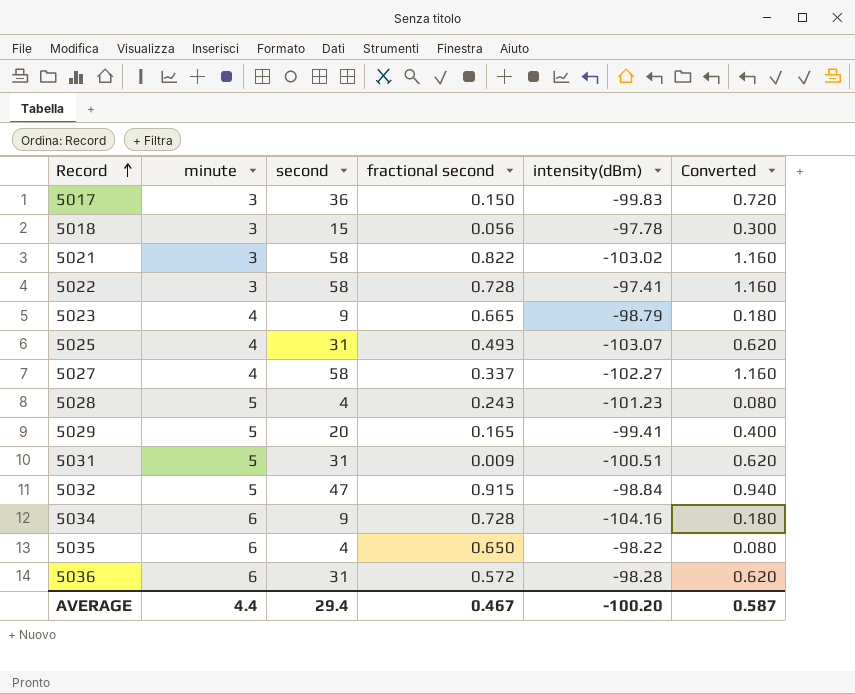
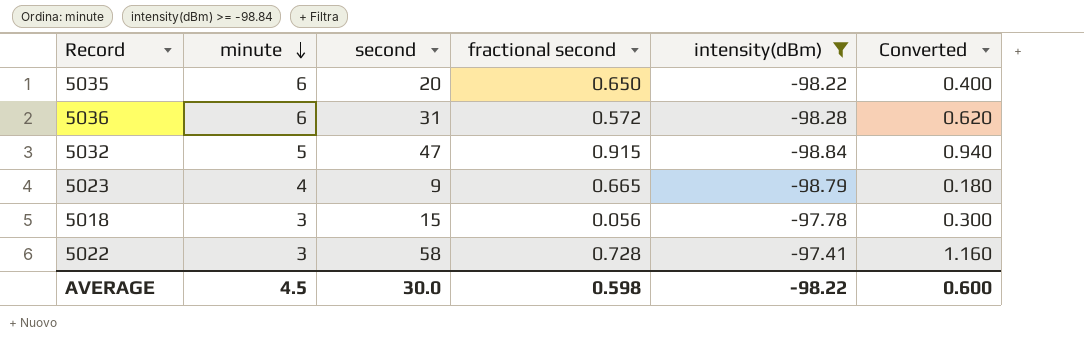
filter: none -> intensity(dBm) >= -98.84
row order: Record ascending -> minute descending
5035 | second: 4 -> 20
5035 | Converted: 0.080 -> 0.400
AVERAGE | minute: 4.4 -> 4.5
AVERAGE | second: 29.4 -> 30.0
AVERAGE | fractional second: 0.467 -> 0.598
AVERAGE | intensity(dBm): -100.20 -> -98.22
AVERAGE | Converted: 0.587 -> 0.600

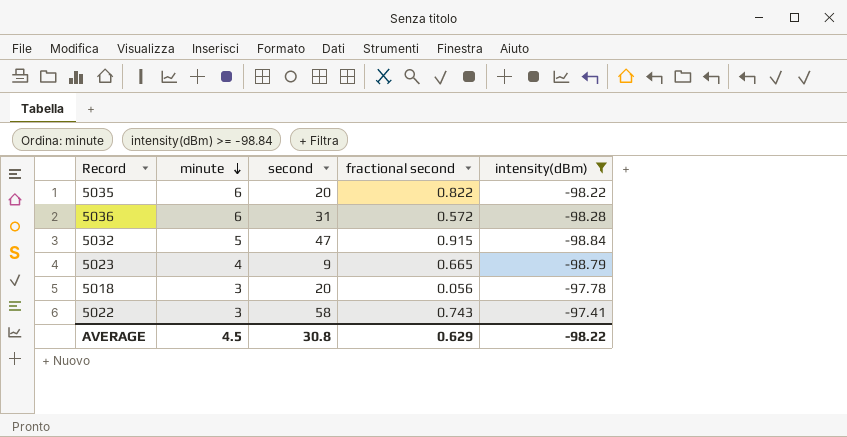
column Converted | formula: [second] * 0.02 -> none
5035 | fractional second: 0.650 -> 0.822
5018 | second: 15 -> 20
5022 | fractional second: 0.728 -> 0.743
AVERAGE | second: 30.0 -> 30.8
AVERAGE | fractional second: 0.598 -> 0.629

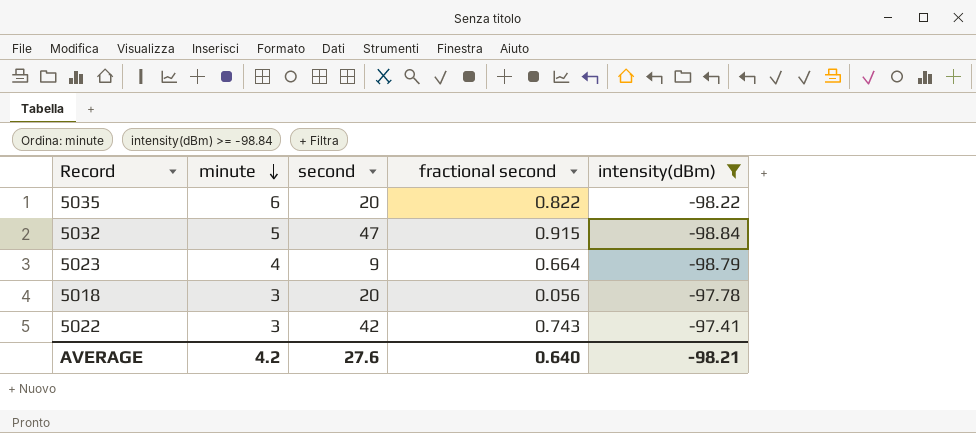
row 5036: 6 | 31 | 0.572 | -98.28 -> none
5023 | fractional second: 0.665 -> 0.664
5022 | second: 58 -> 42
AVERAGE | minute: 4.5 -> 4.2
AVERAGE | second: 30.8 -> 27.6
AVERAGE | fractional second: 0.629 -> 0.640
AVERAGE | intensity(dBm): -98.22 -> -98.21

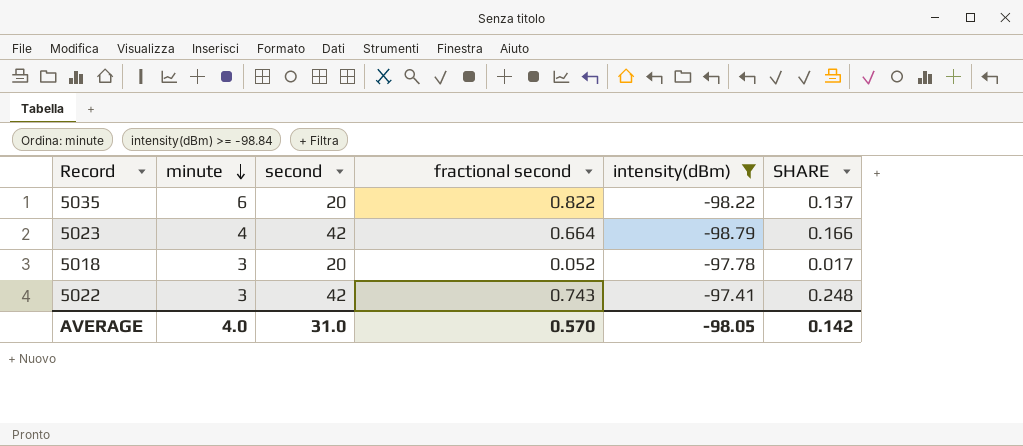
column SHARE | formula: none -> [fractional second] / [minute]
row 5032: 5 | 47 | 0.915 | -98.84 -> none
5023 | second: 9 -> 42
5018 | fractional second: 0.056 -> 0.052
AVERAGE | minute: 4.2 -> 4.0
AVERAGE | second: 27.6 -> 31.0
AVERAGE | fractional second: 0.640 -> 0.570
AVERAGE | intensity(dBm): -98.21 -> -98.05

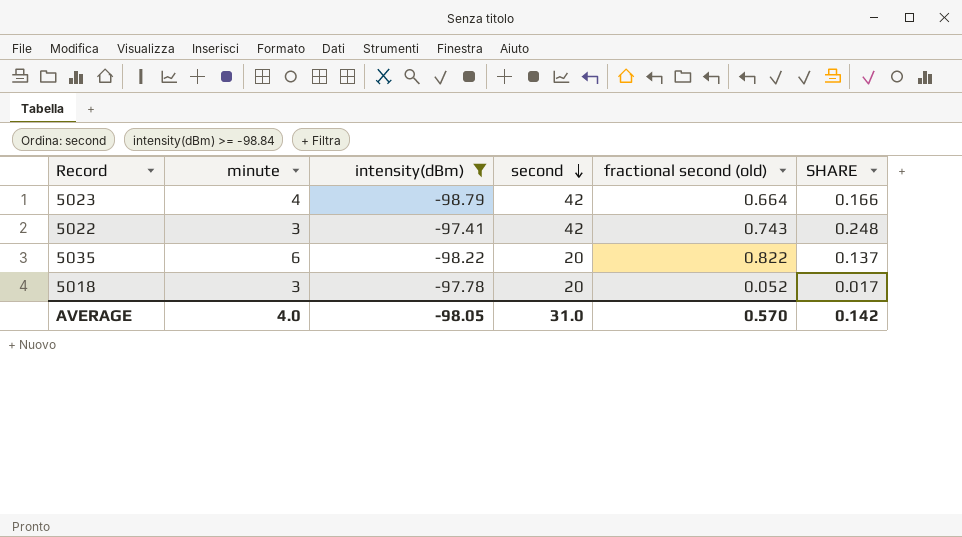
row order: minute descending -> second descending
column intensity(dBm) | position: 5 -> 3
column name: fractional second -> fractional second (old)

